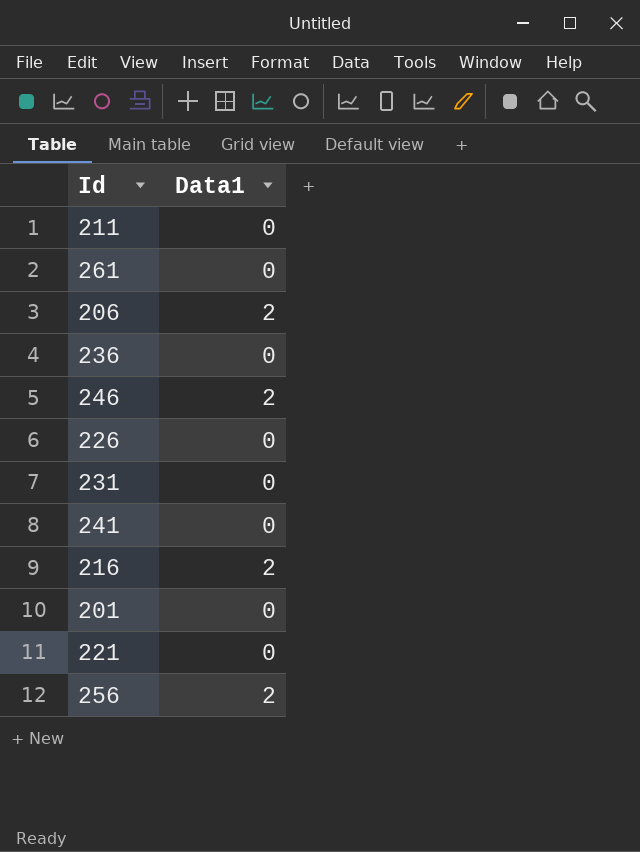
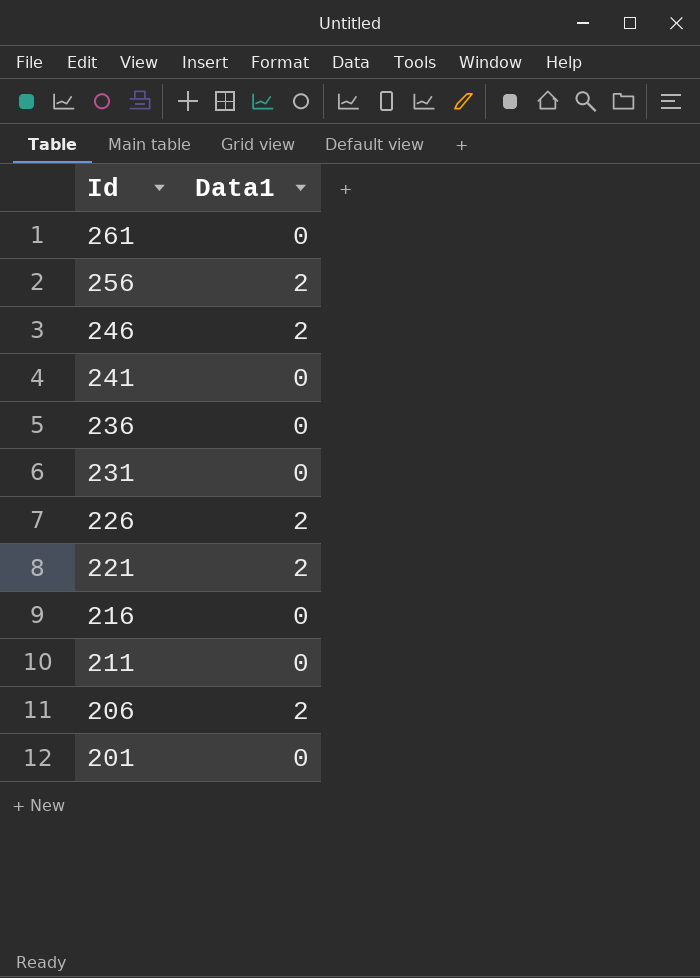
row order: none -> Id descending
226 | Data1: 0 -> 2
221 | Data1: 0 -> 2
216 | Data1: 2 -> 0

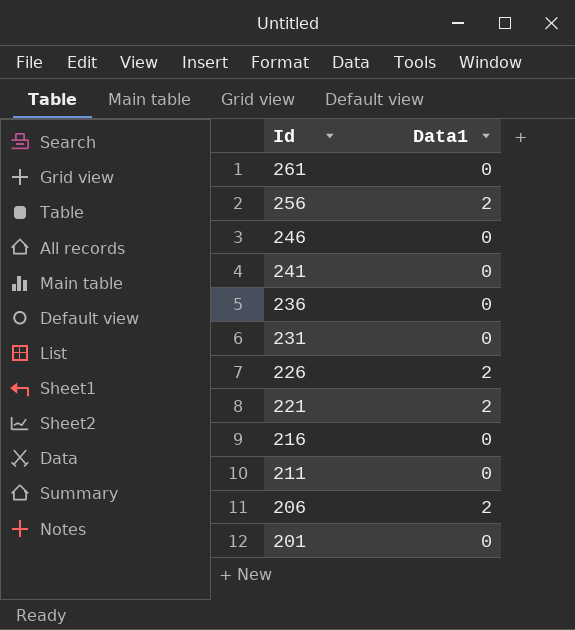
246 | Data1: 2 -> 0

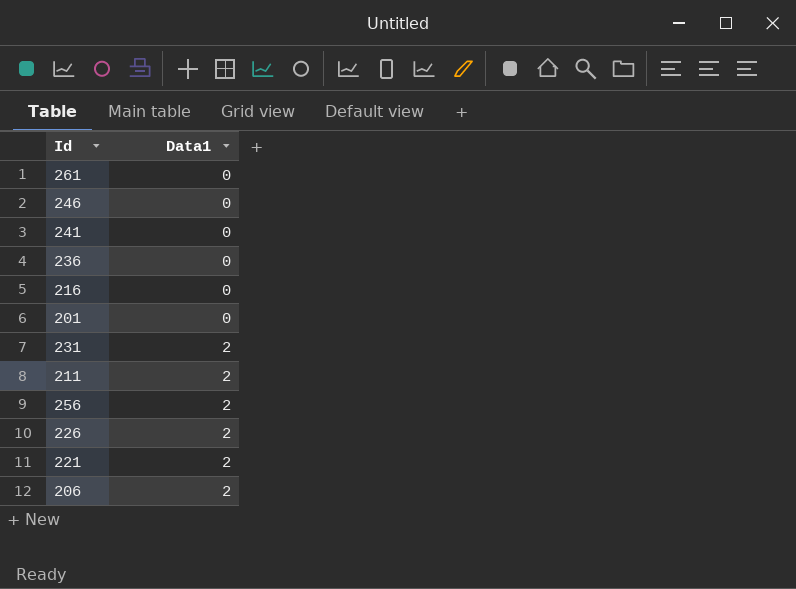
row order: Id descending -> Data1 ascending
231 | Data1: 0 -> 2
211 | Data1: 0 -> 2

